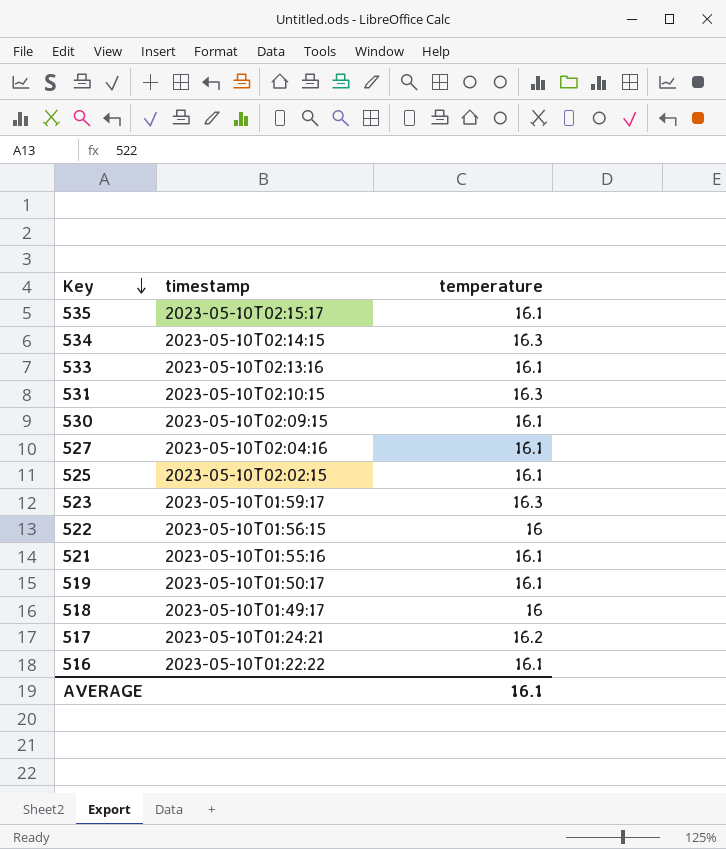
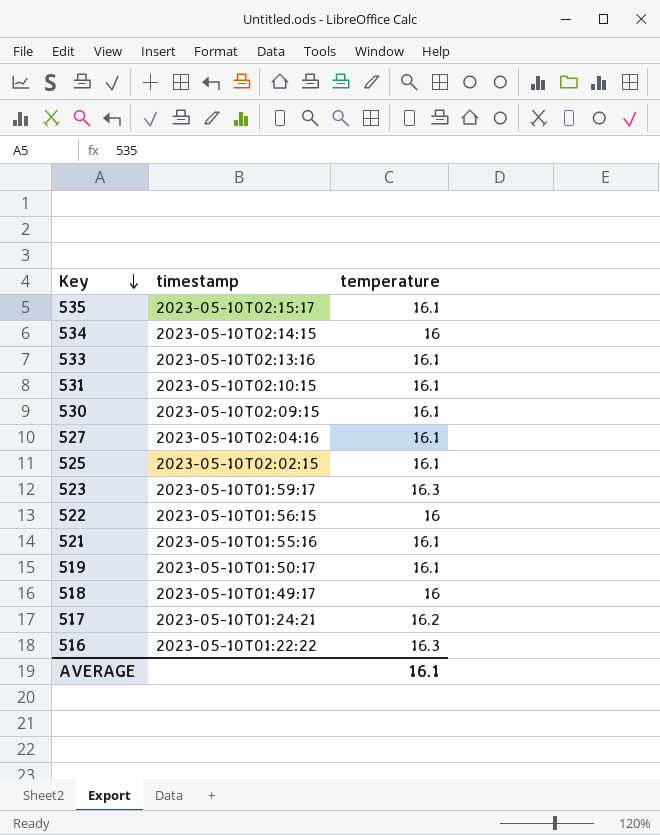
534 | temperature: 16.3 -> 16
531 | temperature: 16.3 -> 16.1
516 | temperature: 16.1 -> 16.3

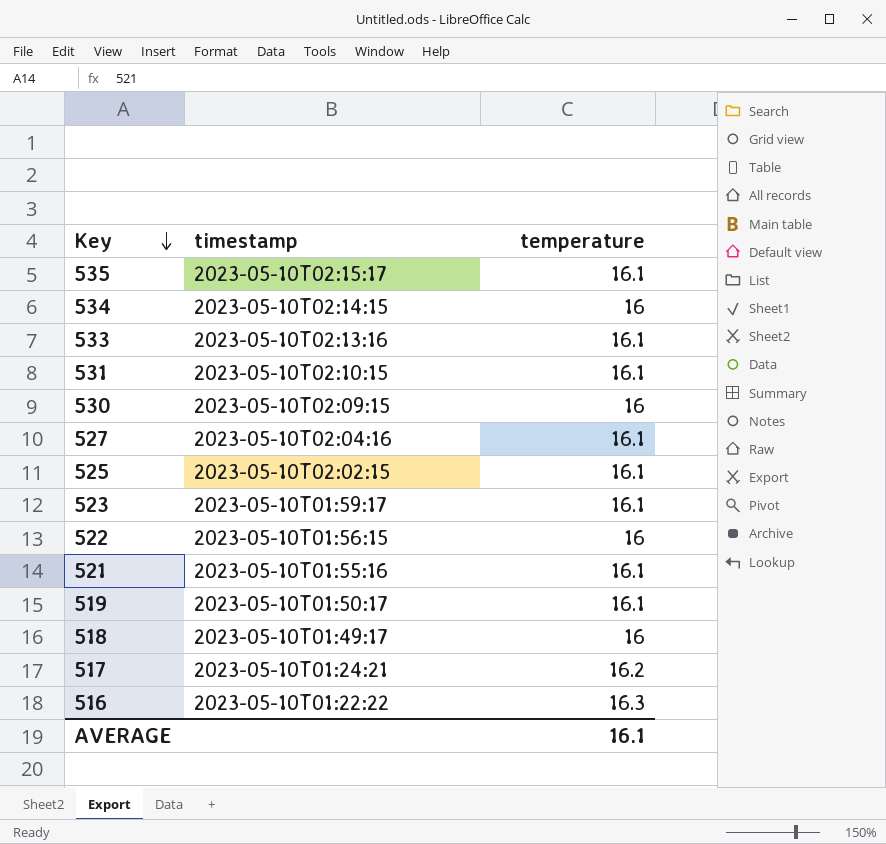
530 | temperature: 16.1 -> 16
523 | temperature: 16.3 -> 16.1

